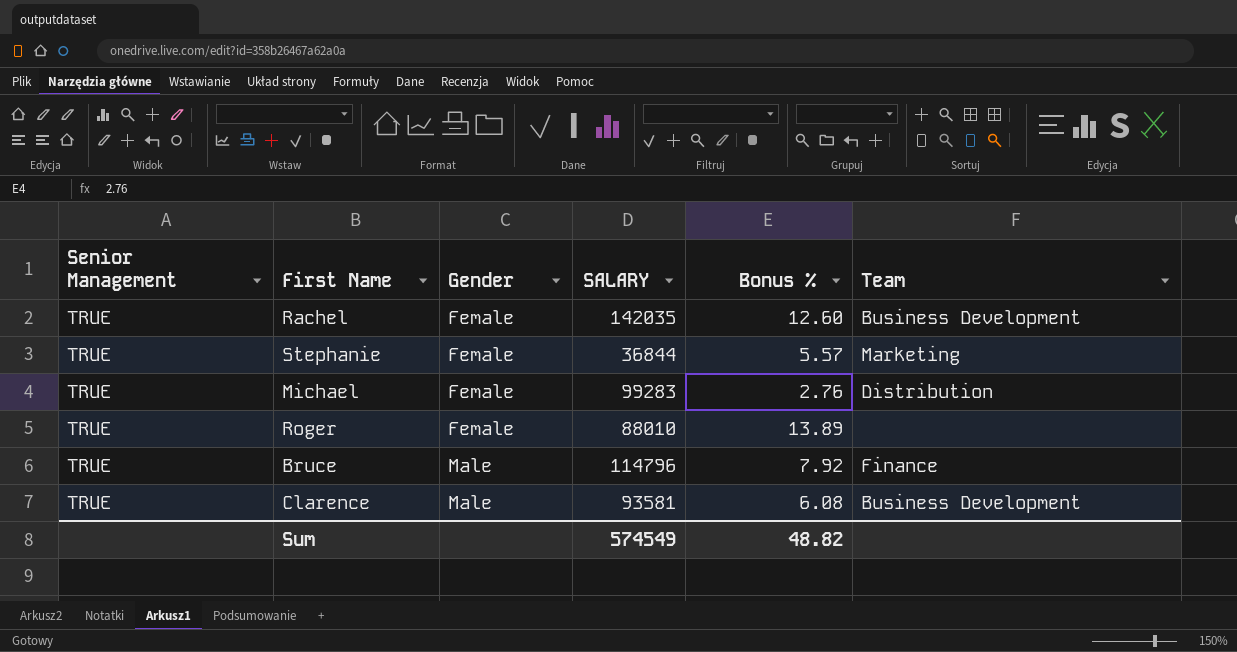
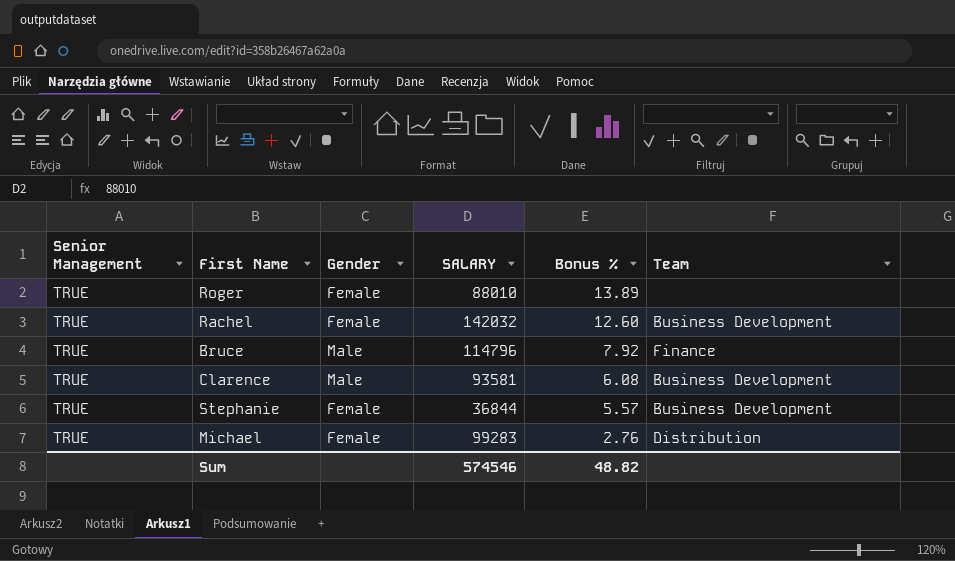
row order: Gender ascending -> Bonus % descending
Rachel | SALARY: 142035 -> 142032
Stephanie | Team: Marketing -> Business Development
Sum | SALARY: 574549 -> 574546

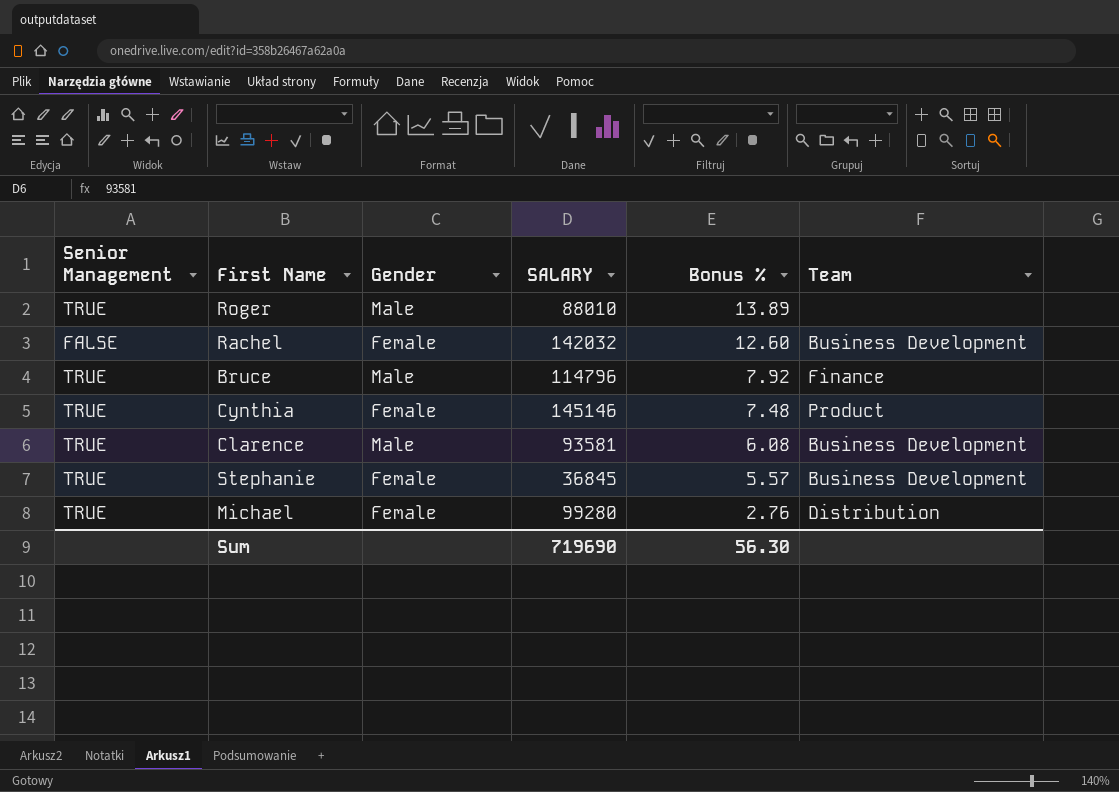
Roger | Gender: Female -> Male
Rachel | Senior Management: TRUE -> FALSE
row Cynthia: none -> TRUE | Female | 145146 | 7.48 | Product
Stephanie | SALARY: 36844 -> 36845
Michael | SALARY: 99283 -> 99280
Sum | SALARY: 574546 -> 719690
Sum | Bonus %: 48.82 -> 56.30

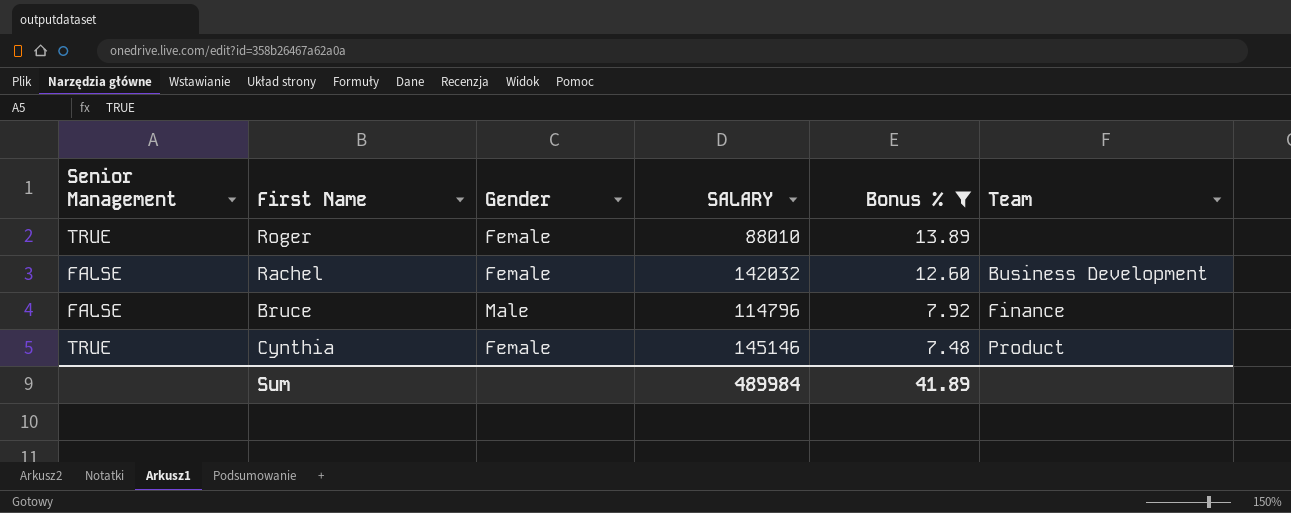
filter: none -> Bonus % >= 7.48
Roger | Gender: Male -> Female
Bruce | Senior Management: TRUE -> FALSE
Sum | SALARY: 719690 -> 489984
Sum | Bonus %: 56.30 -> 41.89

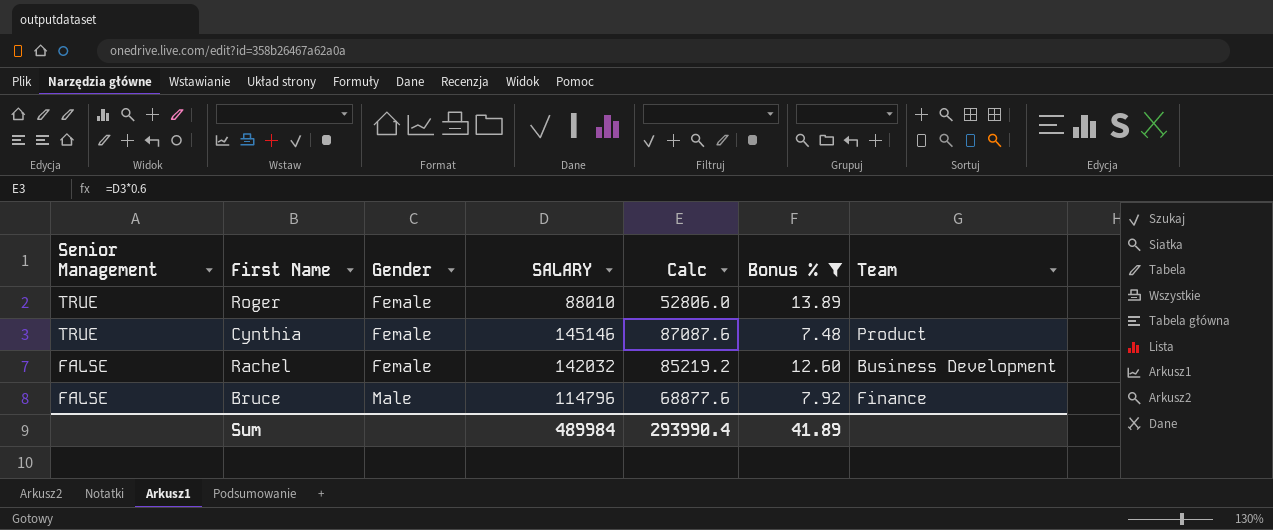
row order: Bonus % descending -> Senior Management descending
column Calc | formula: none -> [SALARY] * 0.6

